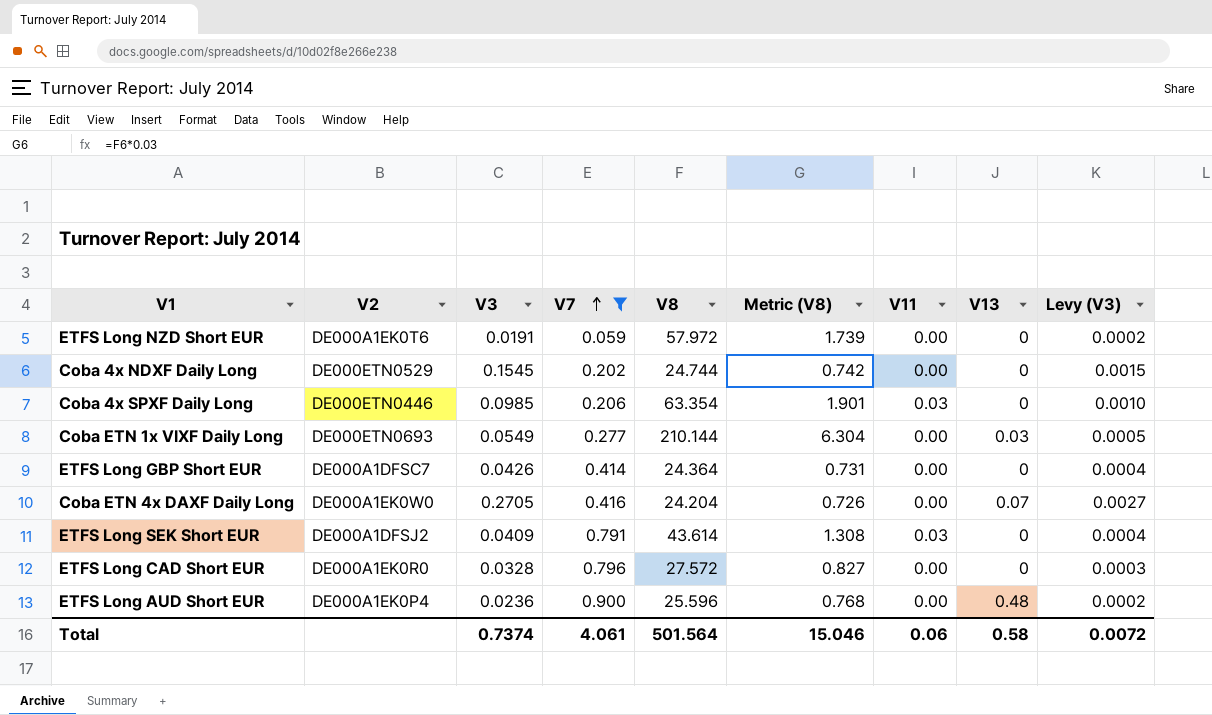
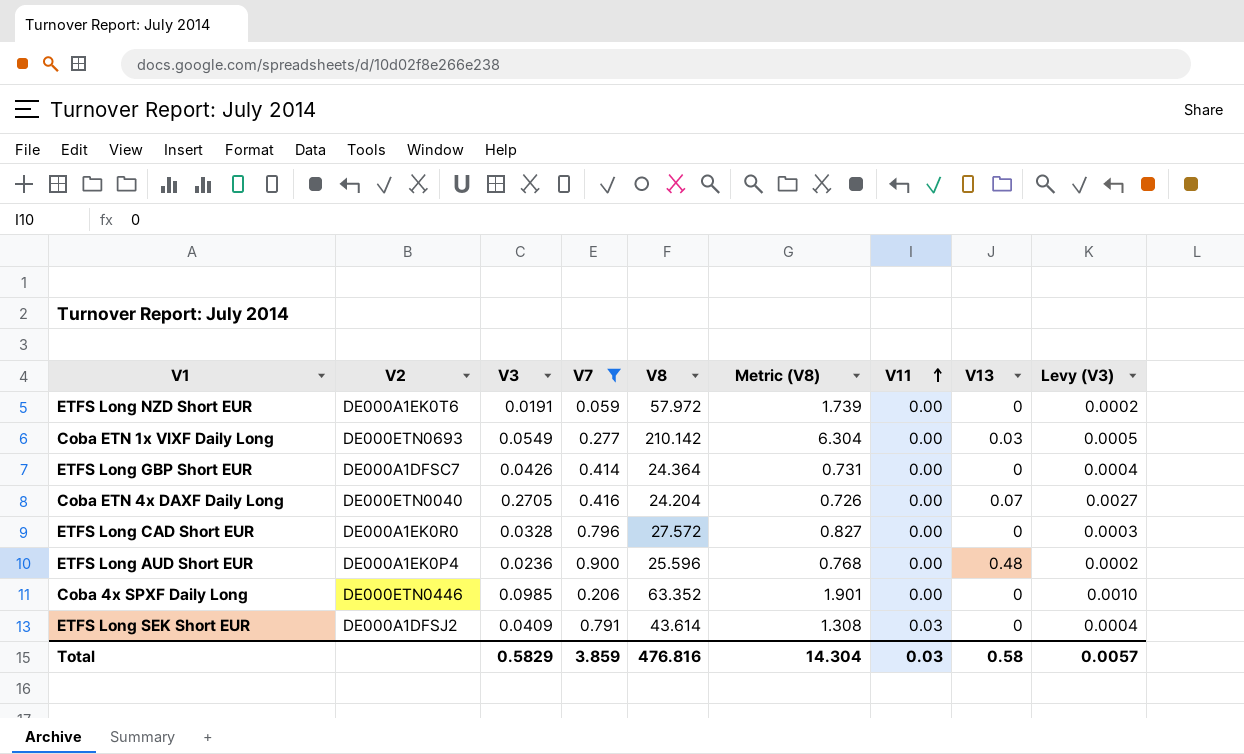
row order: V7 ascending -> V11 ascending
row Coba 4x NDXF Daily Long: DE000ETN0529 | 0.1545 | 0.202 | 24.744 | 0.742 | 0.00 | 0 | 0.0015 -> none
Coba ETN 1x VIXF Daily Long | V8: 210.144 -> 210.142
Coba ETN 4x DAXF Daily Long | V2: DE000A1EK0W0 -> DE000ETN0040
Coba 4x SPXF Daily Long | V8: 63.354 -> 63.352
Coba 4x SPXF Daily Long | V11: 0.03 -> 0.00
Total | V3: 0.7374 -> 0.5829
Total | V7: 4.061 -> 3.859
Total | V8: 501.564 -> 476.816
Total | Metric (V8): 15.046 -> 14.304
Total | V11: 0.06 -> 0.03
Total | Levy (V3): 0.0072 -> 0.0057

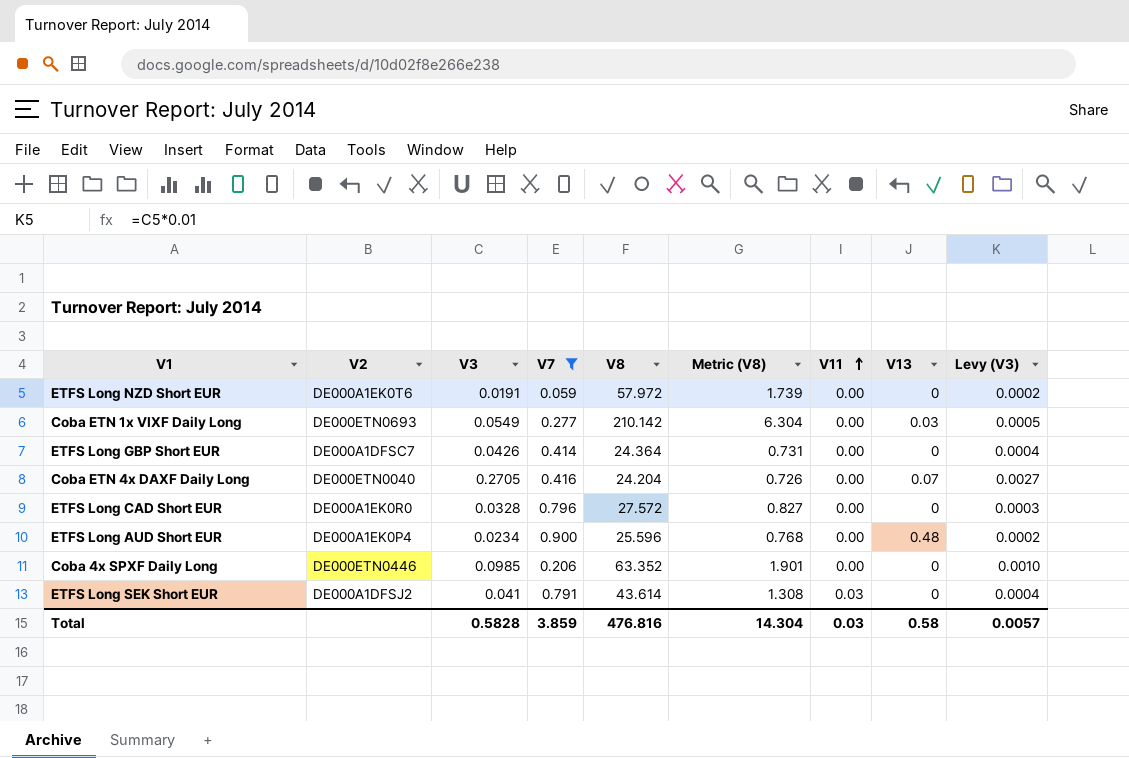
ETFS Long AUD Short EUR | V3: 0.0236 -> 0.0234
ETFS Long SEK Short EUR | V3: 0.0409 -> 0.041
Total | V3: 0.5829 -> 0.5828

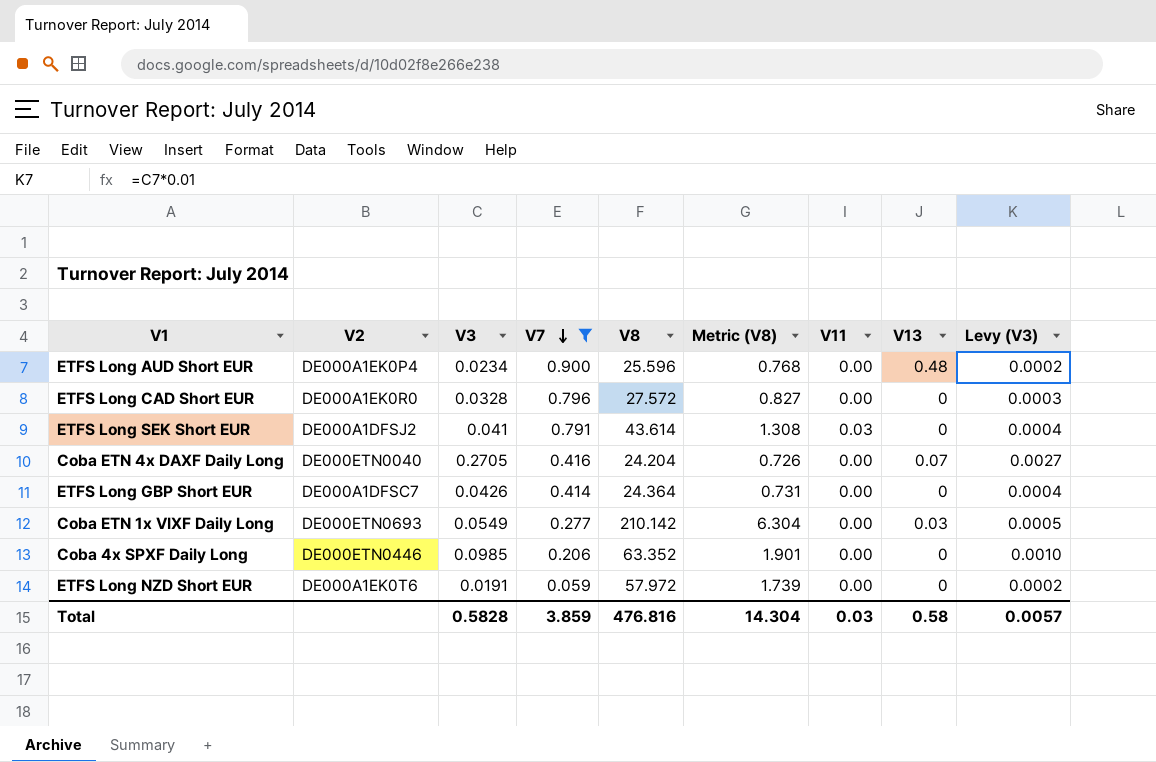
row order: V11 ascending -> V7 descending

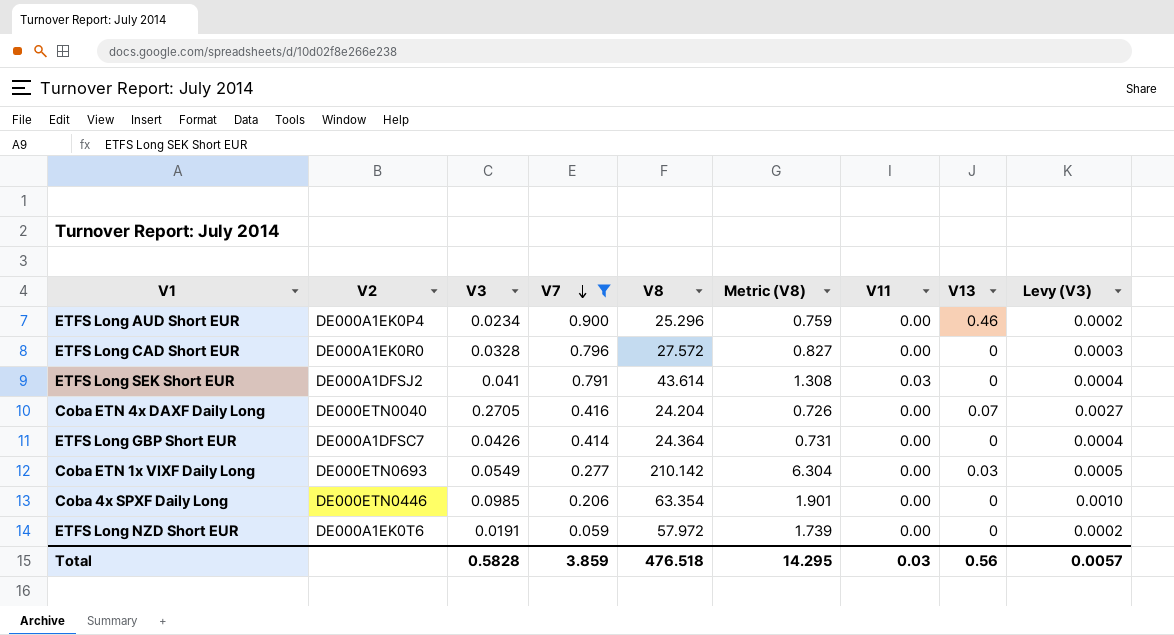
ETFS Long AUD Short EUR | V8: 25.596 -> 25.296
ETFS Long AUD Short EUR | Metric (V8): 0.768 -> 0.759
ETFS Long AUD Short EUR | V13: 0.48 -> 0.46
Coba 4x SPXF Daily Long | V8: 63.352 -> 63.354
Total | V8: 476.816 -> 476.518
Total | Metric (V8): 14.304 -> 14.295
Total | V13: 0.58 -> 0.56

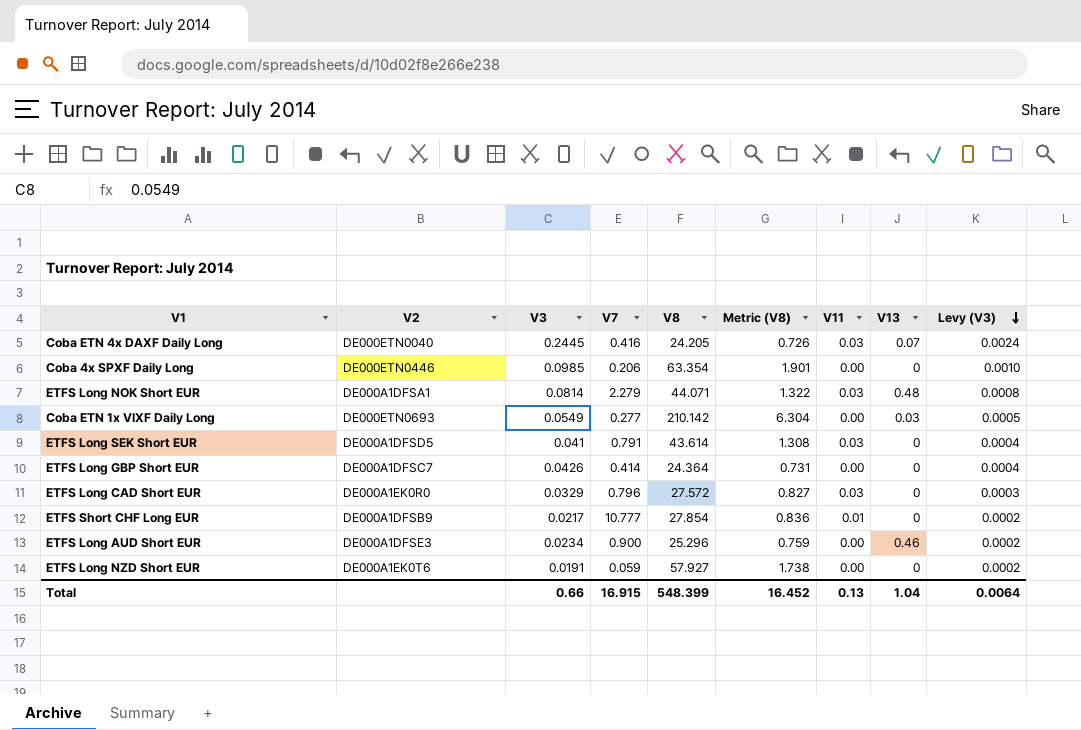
filter: V7 <= 0.900 -> none
row order: V7 descending -> Levy (V3) descending
Coba ETN 4x DAXF Daily Long | V3: 0.2705 -> 0.2445
Coba ETN 4x DAXF Daily Long | V8: 24.204 -> 24.205
Coba ETN 4x DAXF Daily Long | V11: 0.00 -> 0.03
Coba ETN 4x DAXF Daily Long | Levy (V3): 0.0027 -> 0.0024
ETFS Long SEK Short EUR | V2: DE000A1DFSJ2 -> DE000A1DFSD5
ETFS Long CAD Short EUR | V3: 0.0328 -> 0.0329
ETFS Long CAD Short EUR | V11: 0.00 -> 0.03
ETFS Long AUD Short EUR | V2: DE000A1EK0P4 -> DE000A1DFSE3
ETFS Long NZD Short EUR | V8: 57.972 -> 57.927
ETFS Long NZD Short EUR | Metric (V8): 1.739 -> 1.738
Total | V3: 0.5828 -> 0.66
Total | V7: 3.859 -> 16.915
Total | V8: 476.518 -> 548.399
Total | Metric (V8): 14.295 -> 16.452
Total | V11: 0.03 -> 0.13
Total | V13: 0.56 -> 1.04
Total | Levy (V3): 0.0057 -> 0.0064

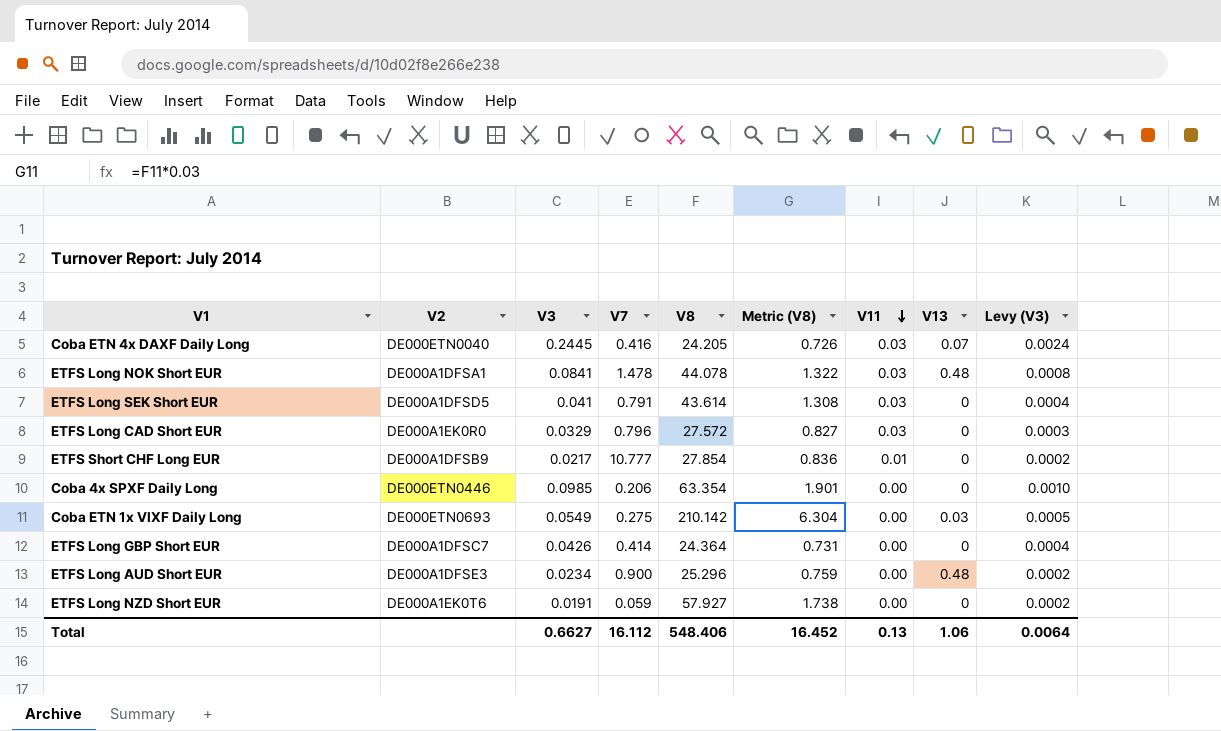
row order: Levy (V3) descending -> V11 descending
ETFS Long NOK Short EUR | V3: 0.0814 -> 0.0841
ETFS Long NOK Short EUR | V7: 2.279 -> 1.478
ETFS Long NOK Short EUR | V8: 44.071 -> 44.078
Coba ETN 1x VIXF Daily Long | V7: 0.277 -> 0.275
ETFS Long AUD Short EUR | V13: 0.46 -> 0.48
Total | V3: 0.66 -> 0.6627
Total | V7: 16.915 -> 16.112
Total | V8: 548.399 -> 548.406
Total | V13: 1.04 -> 1.06

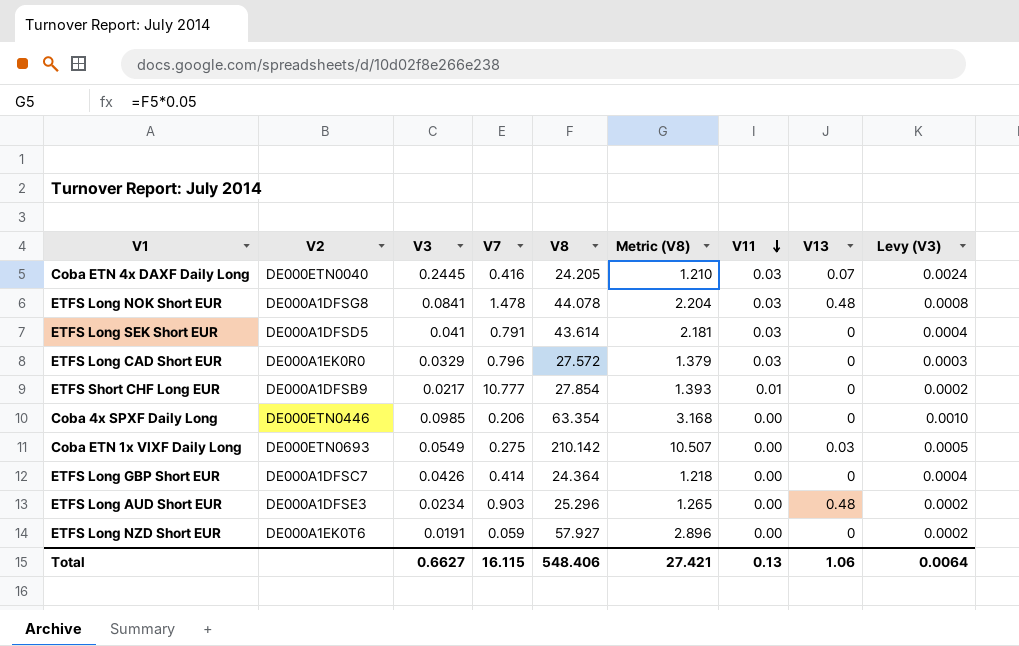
column Metric (V8) | formula: [V8] * 0.03 -> [V8] * 0.05
ETFS Long NOK Short EUR | V2: DE000A1DFSA1 -> DE000A1DFSG8
ETFS Long AUD Short EUR | V7: 0.900 -> 0.903
Total | V7: 16.112 -> 16.115
Total | Metric (V8): 16.452 -> 27.421

